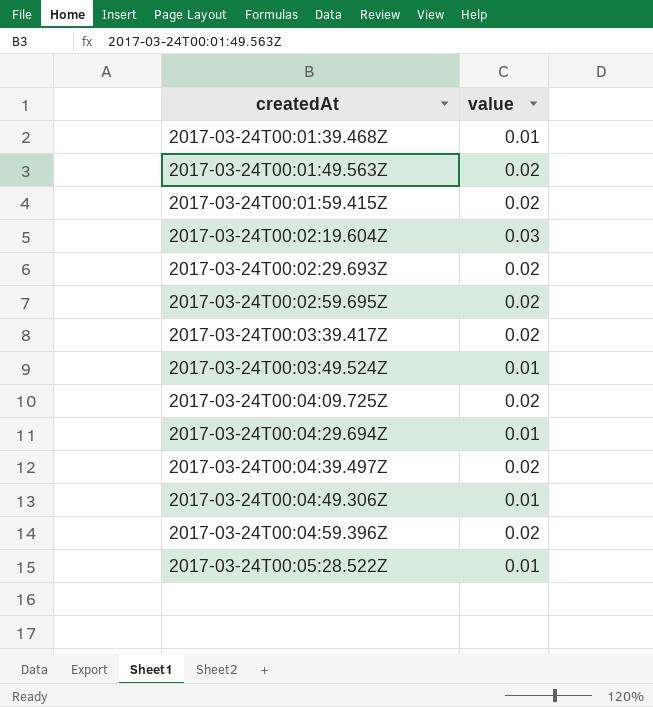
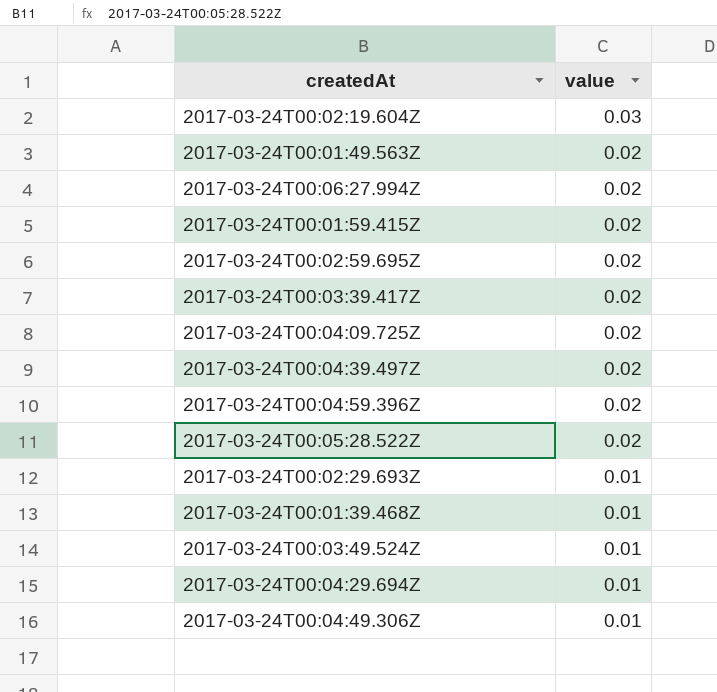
row order: createdAt ascending -> value descending
row 2017-03-24T00:06:27.994Z: none -> 0.02
2017-03-24T00:05:28.522Z | value: 0.01 -> 0.02
2017-03-24T00:02:29.693Z | value: 0.02 -> 0.01

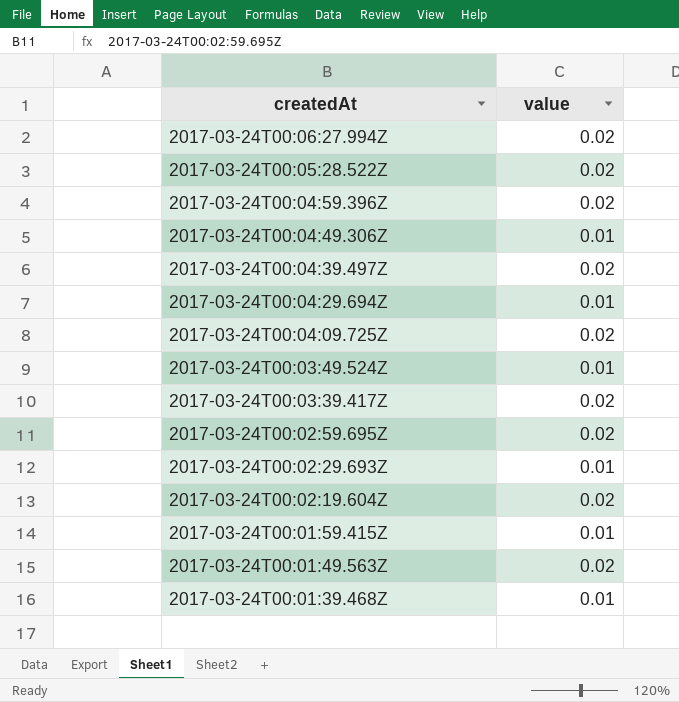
row order: value descending -> createdAt descending
2017-03-24T00:02:19.604Z | value: 0.03 -> 0.02
2017-03-24T00:01:59.415Z | value: 0.02 -> 0.01

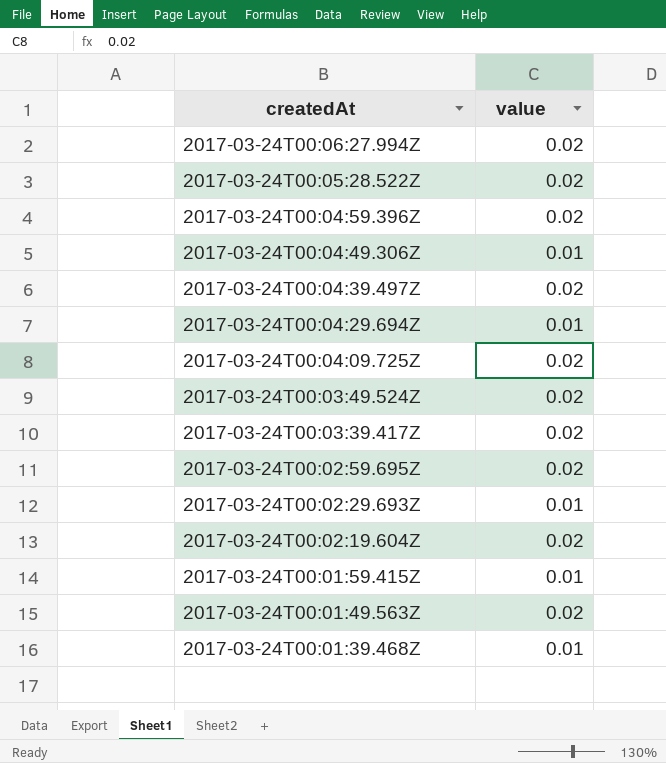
2017-03-24T00:03:49.524Z | value: 0.01 -> 0.02

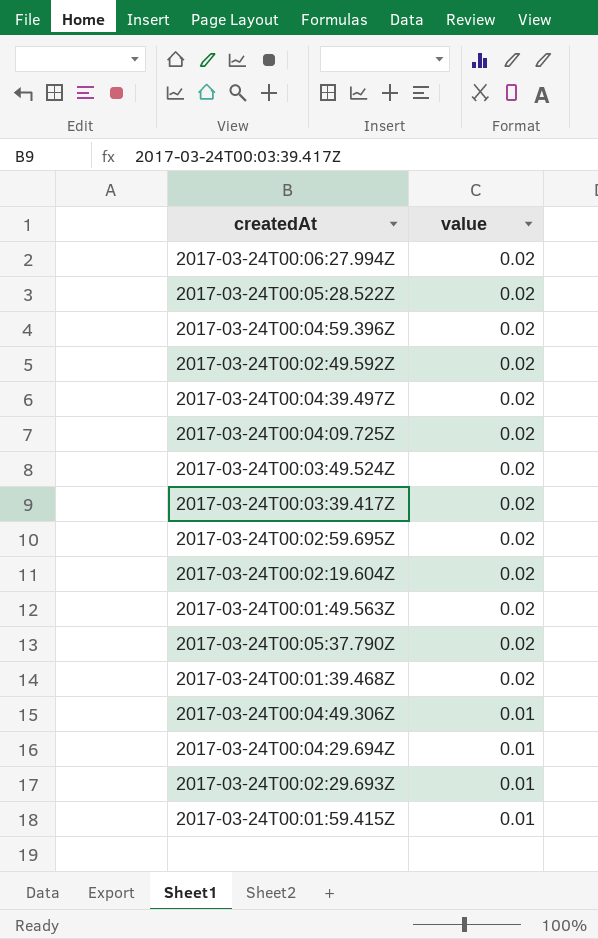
row order: createdAt descending -> value descending
row 2017-03-24T00:02:49.592Z: none -> 0.02
row 2017-03-24T00:05:37.790Z: none -> 0.02
2017-03-24T00:01:39.468Z | value: 0.01 -> 0.02

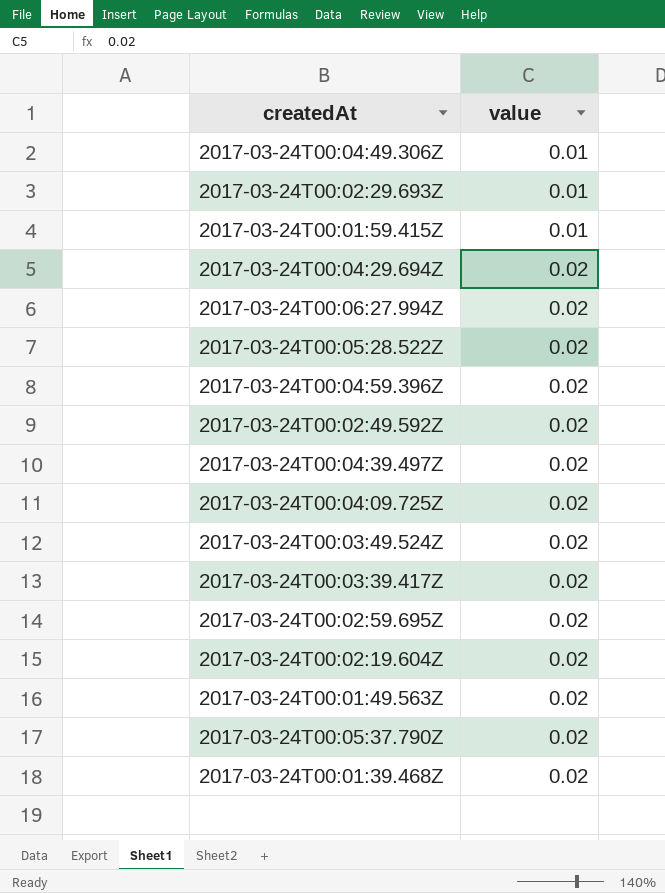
row order: value descending -> value ascending
2017-03-24T00:04:29.694Z | value: 0.01 -> 0.02

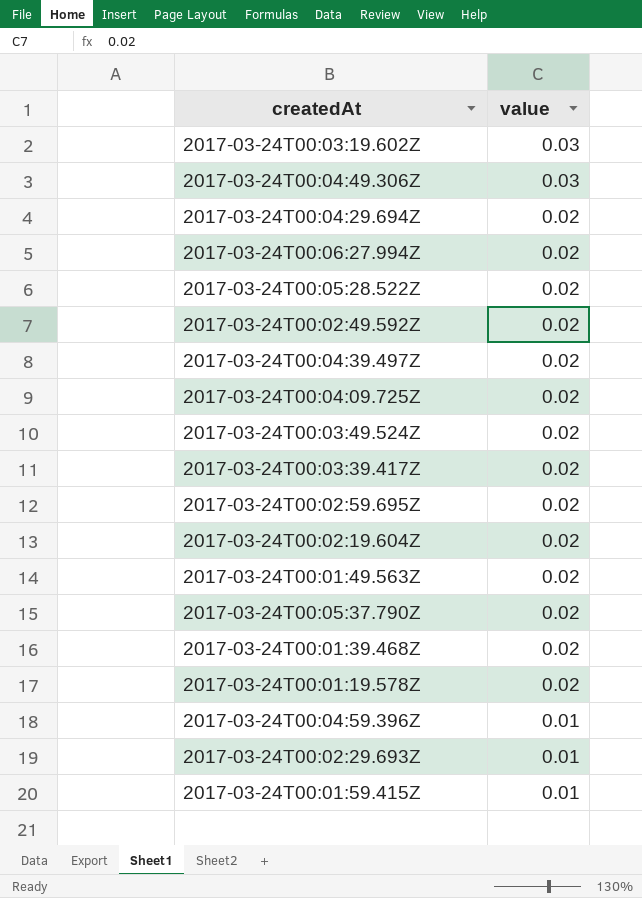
row order: value ascending -> value descending
row 2017-03-24T00:03:19.602Z: none -> 0.03
2017-03-24T00:04:49.306Z | value: 0.01 -> 0.03
row 2017-03-24T00:01:19.578Z: none -> 0.02
2017-03-24T00:04:59.396Z | value: 0.02 -> 0.01

